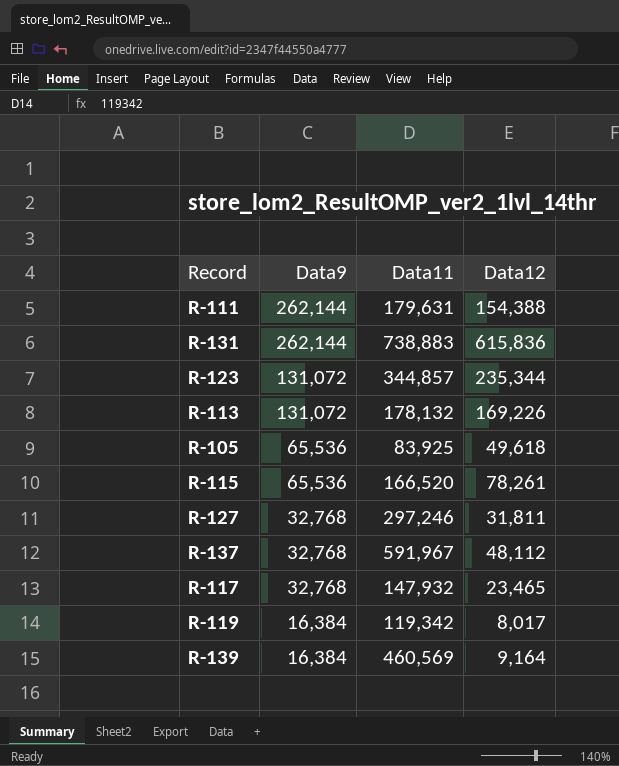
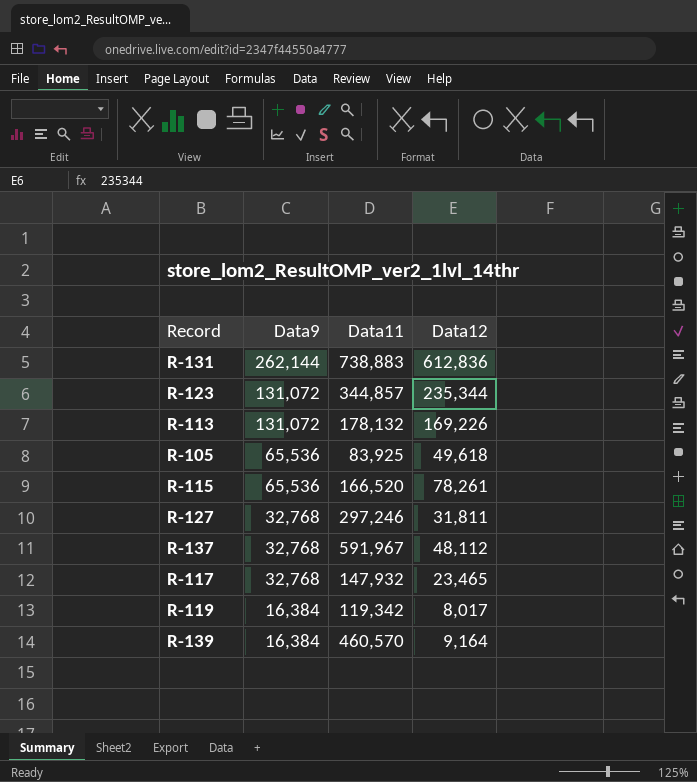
row R-111: 262,144 | 179,631 | 154,388 -> none
R-131 | Data12: 615,836 -> 612,836
R-139 | Data11: 460,569 -> 460,570

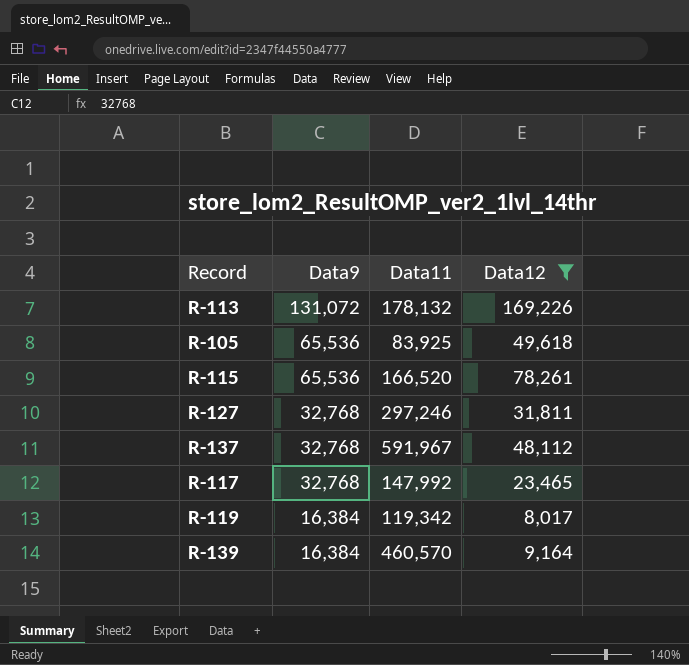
filter: none -> Data12 <= 169,226
R-117 | Data11: 147,932 -> 147,992

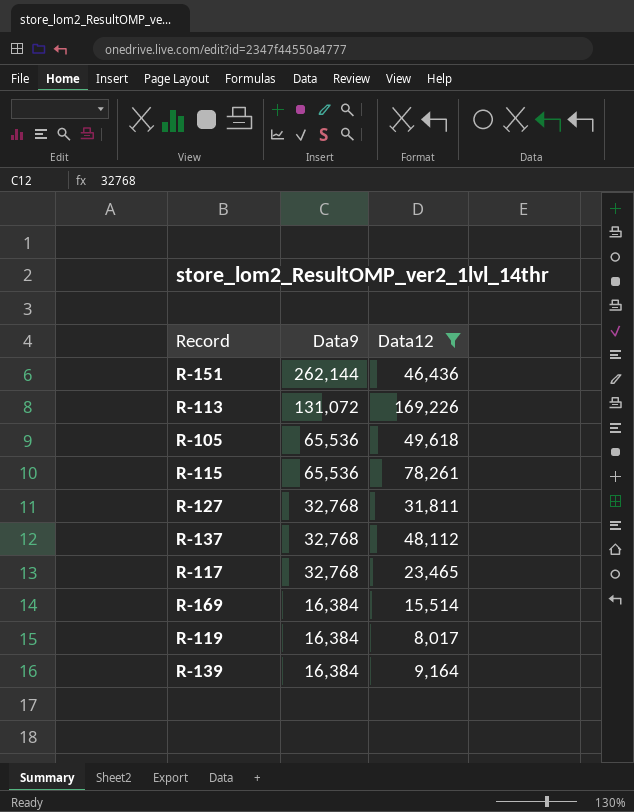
column Data11 | position: 3 -> none
row R-151: none -> 262,144 | 46,436
row R-169: none -> 16,384 | 15,514

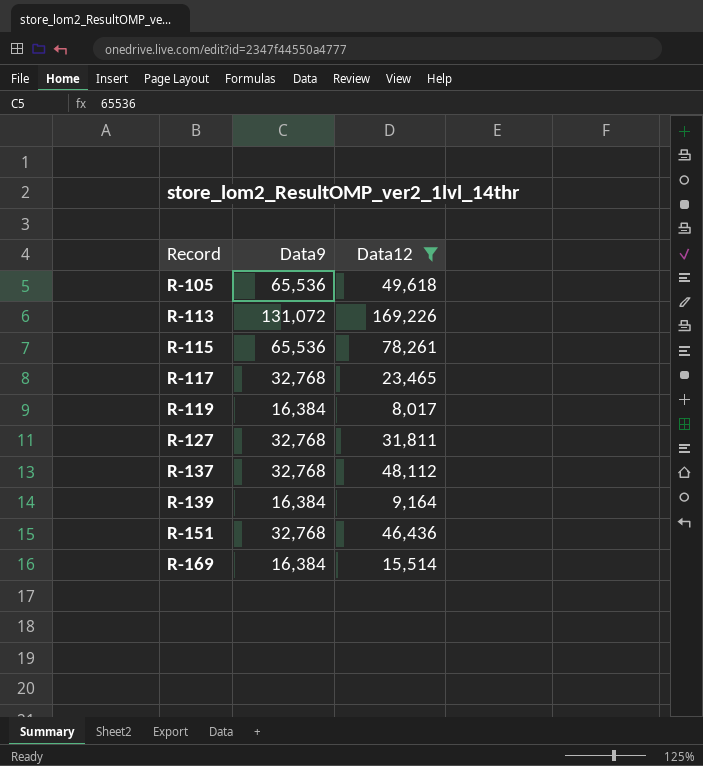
row order: Data9 descending -> Record ascending
R-151 | Data9: 262,144 -> 32,768

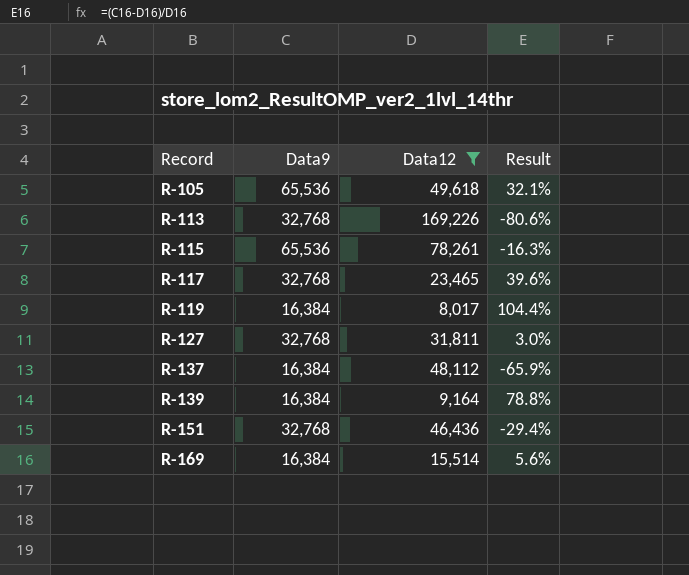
column Result | formula: none -> ([Data9] - [Data12]) / [Data12]
R-113 | Data9: 131,072 -> 32,768
R-137 | Data9: 32,768 -> 16,384

